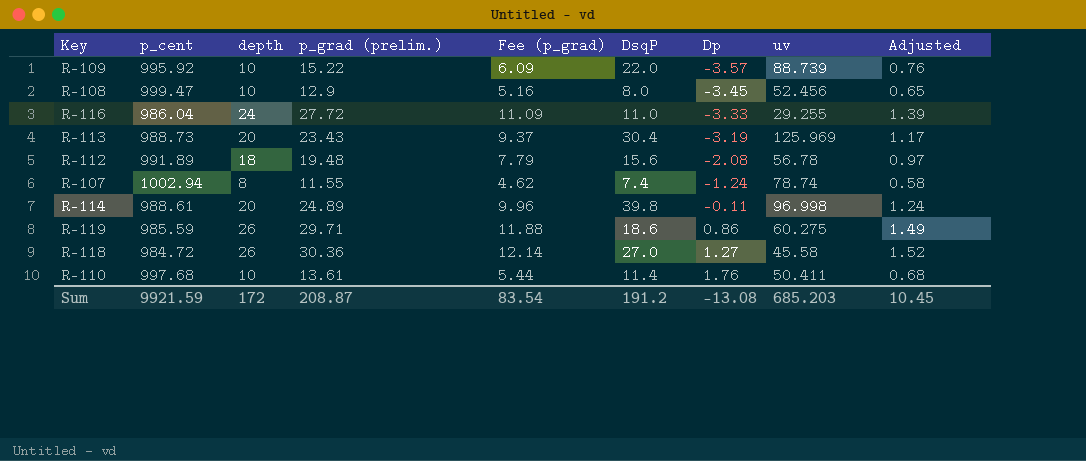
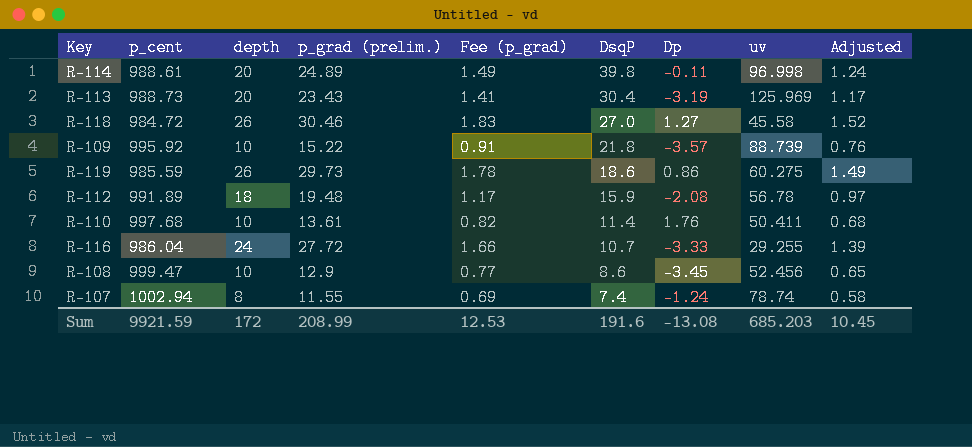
row order: Dp ascending -> DsqP descending
column Fee (p_grad) | formula: [p_grad (prelim.)] * 0.4 -> [p_grad (prelim.)] * 0.06
R-118 | p_grad (prelim.): 30.36 -> 30.46
R-109 | DsqP: 22.0 -> 21.8
R-119 | p_grad (prelim.): 29.71 -> 29.73
R-112 | DsqP: 15.6 -> 15.9
R-116 | DsqP: 11.0 -> 10.7
R-108 | DsqP: 8.0 -> 8.6
Sum | p_grad (prelim.): 208.87 -> 208.99
Sum | Fee (p_grad): 83.54 -> 12.53
Sum | DsqP: 191.2 -> 191.6

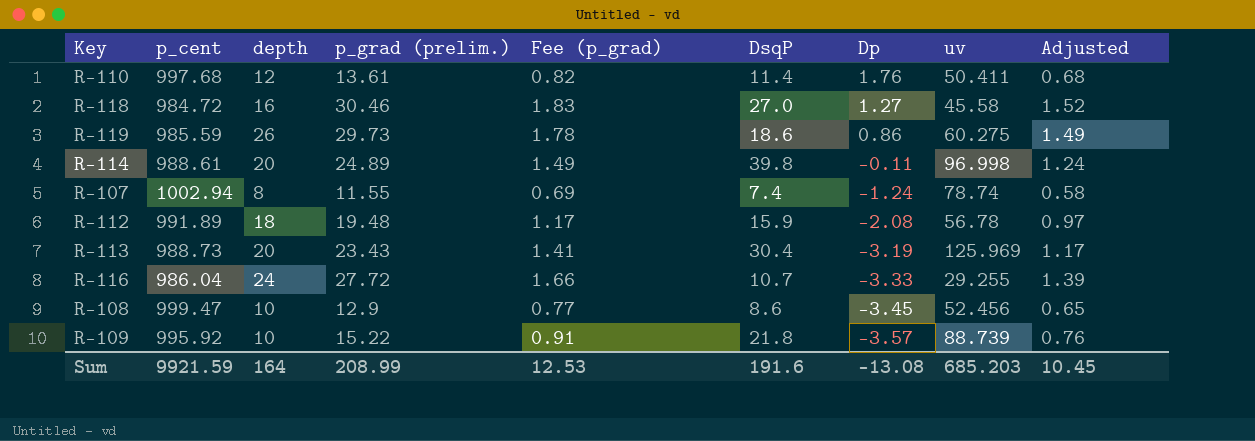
row order: DsqP descending -> Dp descending
R-110 | depth: 10 -> 12
R-118 | depth: 26 -> 16
Sum | depth: 172 -> 164

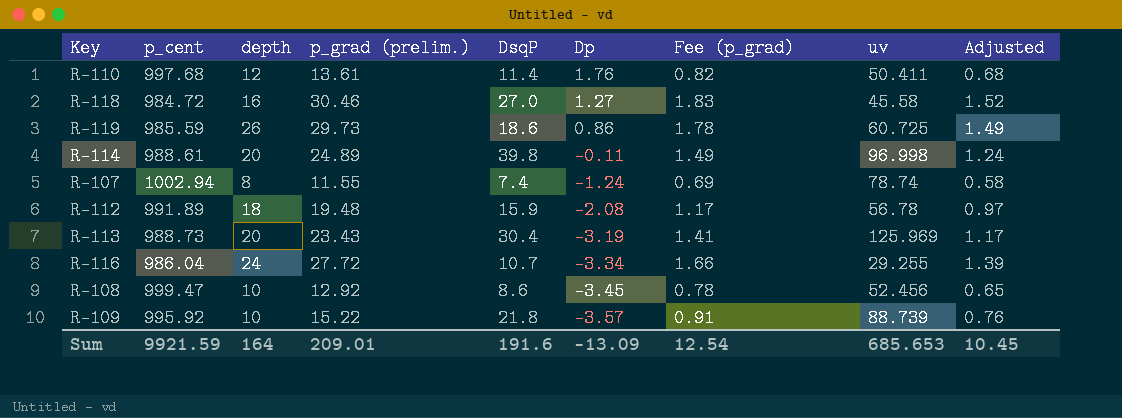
column Fee (p_grad) | position: 5 -> 7
R-119 | uv: 60.275 -> 60.725
R-116 | Dp: -3.33 -> -3.34
R-108 | p_grad (prelim.): 12.9 -> 12.92
R-108 | Fee (p_grad): 0.77 -> 0.78
Sum | p_grad (prelim.): 208.99 -> 209.01
Sum | Dp: -13.08 -> -13.09
Sum | Fee (p_grad): 12.53 -> 12.54
Sum | uv: 685.203 -> 685.653

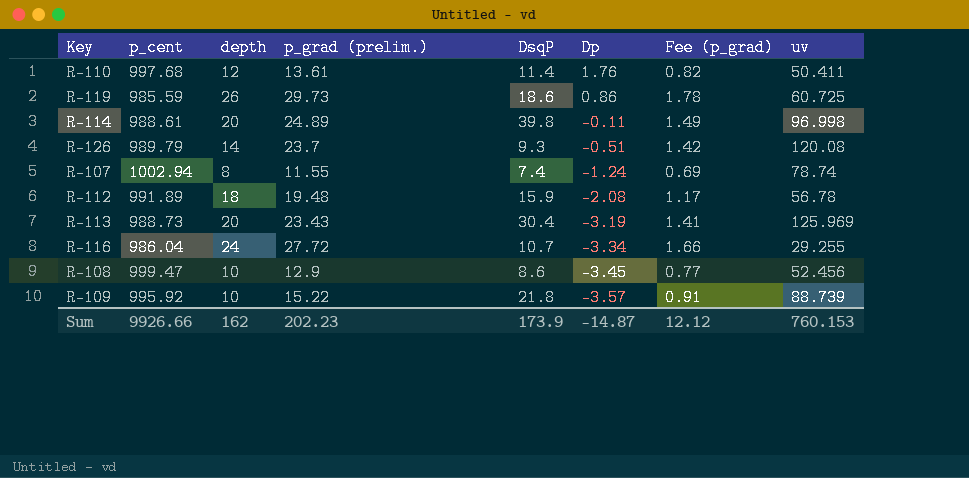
column Adjusted | formula: [p_grad (prelim.)] * 0.05 -> none
row R-118: 984.72 | 16 | 30.46 | 27.0 | 1.27 | 1.83 | 45.58 | 1.52 -> none
row R-126: none -> 989.79 | 14 | 23.7 | 9.3 | -0.51 | 1.42 | 120.08
R-108 | p_grad (prelim.): 12.92 -> 12.9
R-108 | Fee (p_grad): 0.78 -> 0.77
Sum | p_cent: 9921.59 -> 9926.66
Sum | depth: 164 -> 162
Sum | p_grad (prelim.): 209.01 -> 202.23
Sum | DsqP: 191.6 -> 173.9
Sum | Dp: -13.09 -> -14.87
Sum | Fee (p_grad): 12.54 -> 12.12
Sum | uv: 685.653 -> 760.153

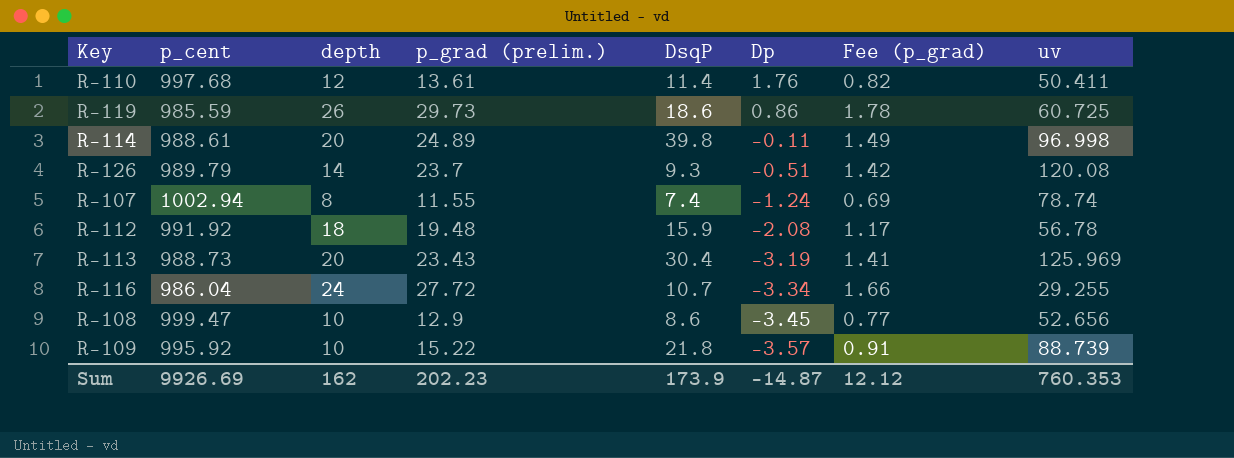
R-112 | p_cent: 991.89 -> 991.92
R-108 | uv: 52.456 -> 52.656
Sum | p_cent: 9926.66 -> 9926.69
Sum | uv: 760.153 -> 760.353

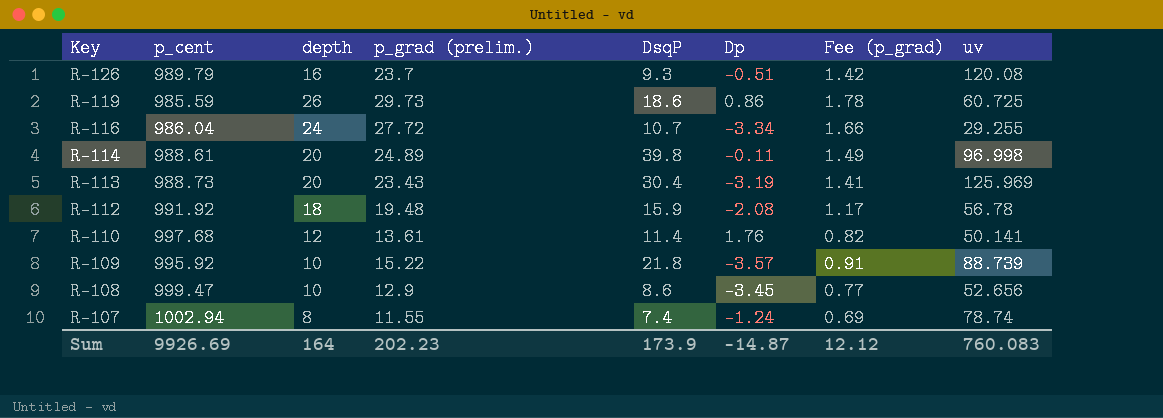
row order: Dp descending -> Key descending
R-126 | depth: 14 -> 16
R-110 | uv: 50.411 -> 50.141
Sum | depth: 162 -> 164
Sum | uv: 760.353 -> 760.083

